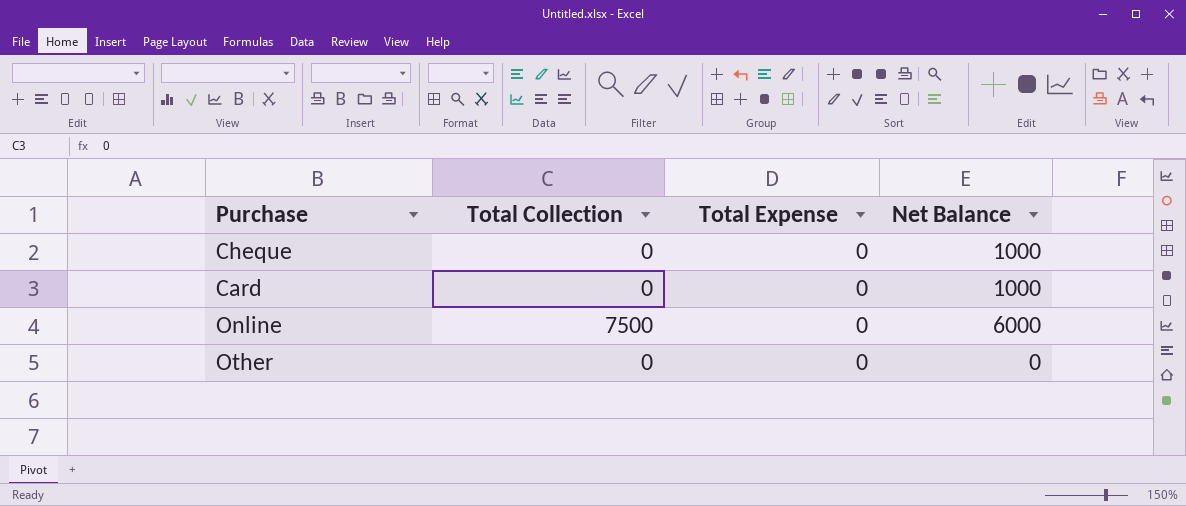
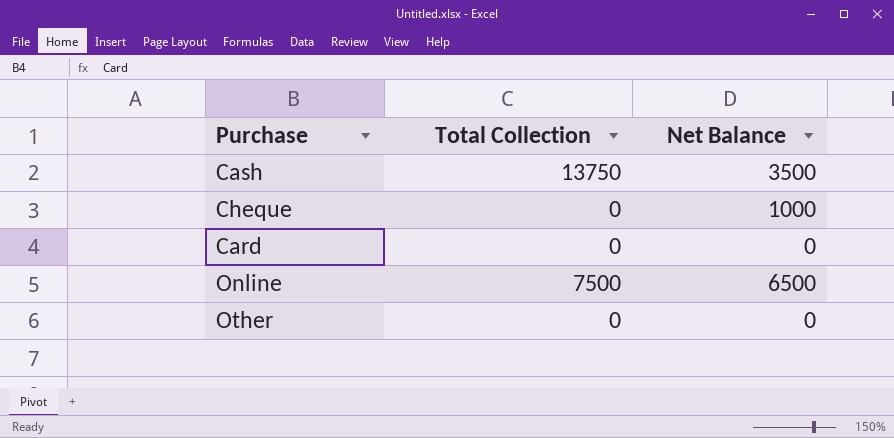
column Total Expense | position: 3 -> none
row Cash: none -> 13750 | 3500
Card | Net Balance: 1000 -> 0
Online | Net Balance: 6000 -> 6500

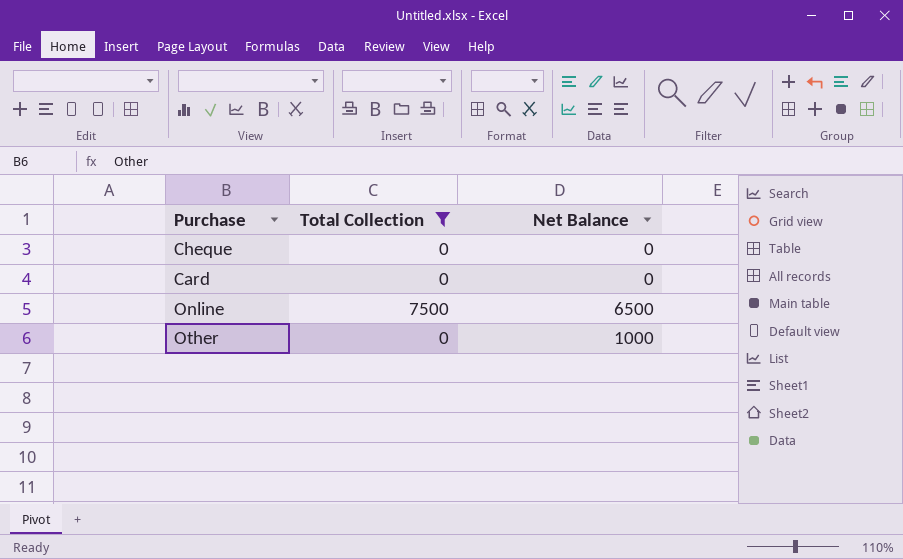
filter: none -> Total Collection != 13750
Cheque | Net Balance: 1000 -> 0
Other | Net Balance: 0 -> 1000

